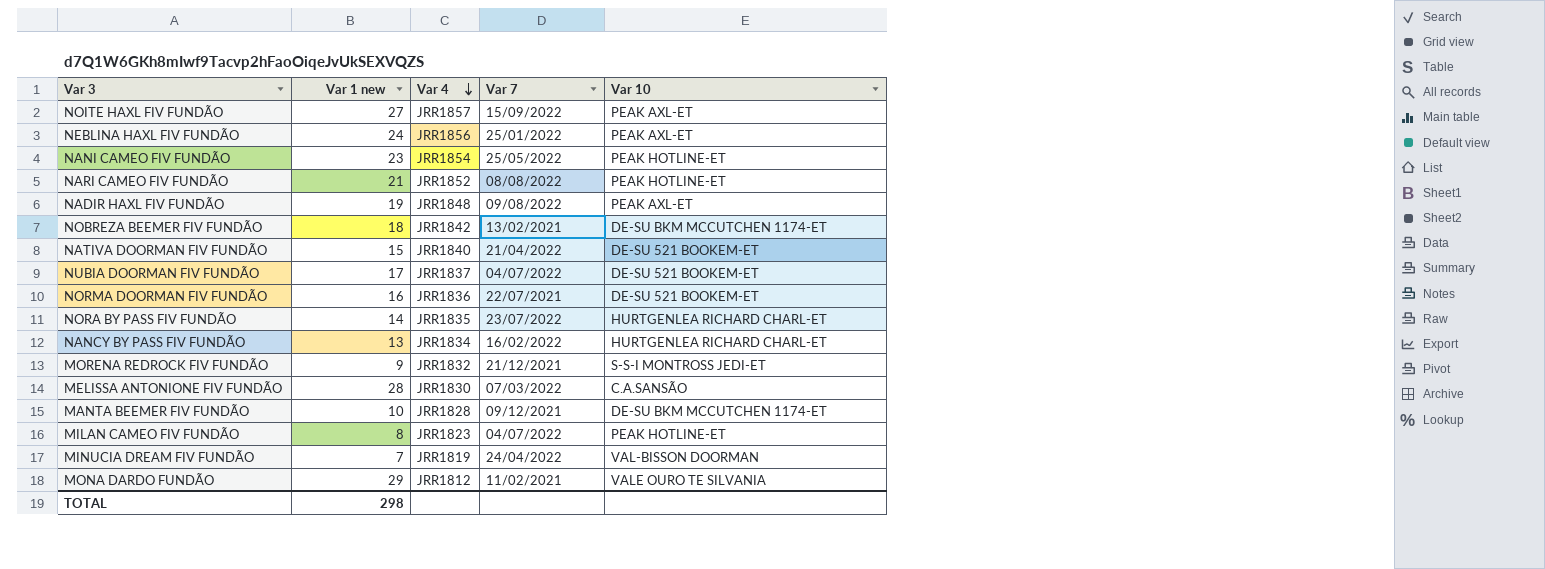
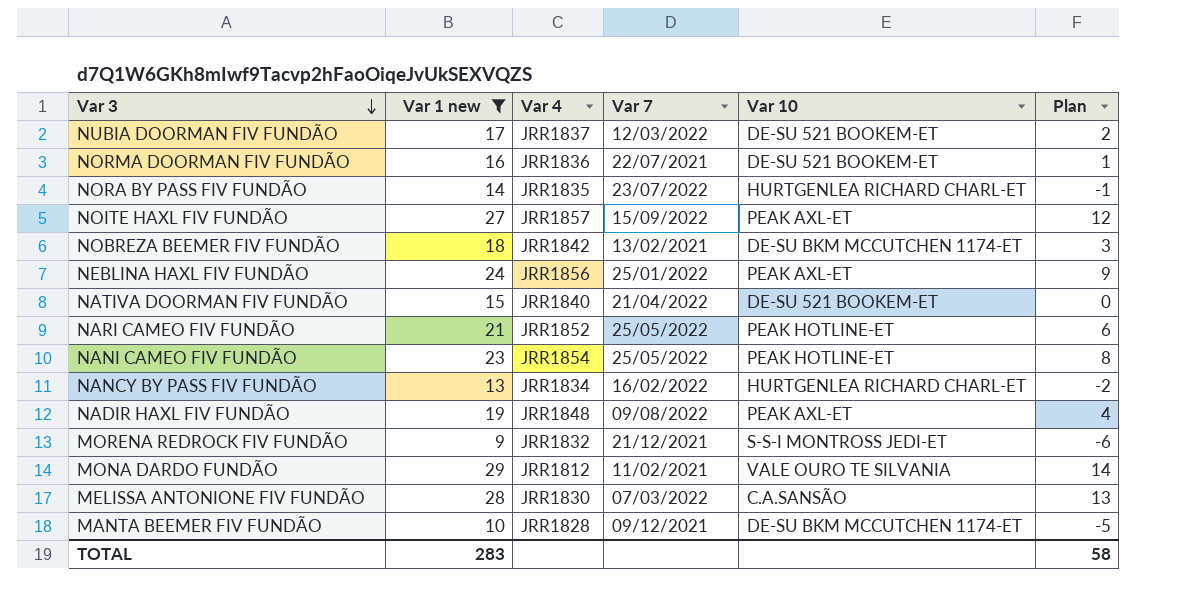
filter: none -> Var 1 new >= 9
row order: Var 4 descending -> Var 3 descending
column Plan | formula: none -> [Var 1 new] - 15
NUBIA DOORMAN FIV FUNDÃO | Var 7: 04/07/2022 -> 12/03/2022
NARI CAMEO FIV FUNDÃO | Var 7: 08/08/2022 -> 25/05/2022
TOTAL | Var 1 new: 298 -> 283

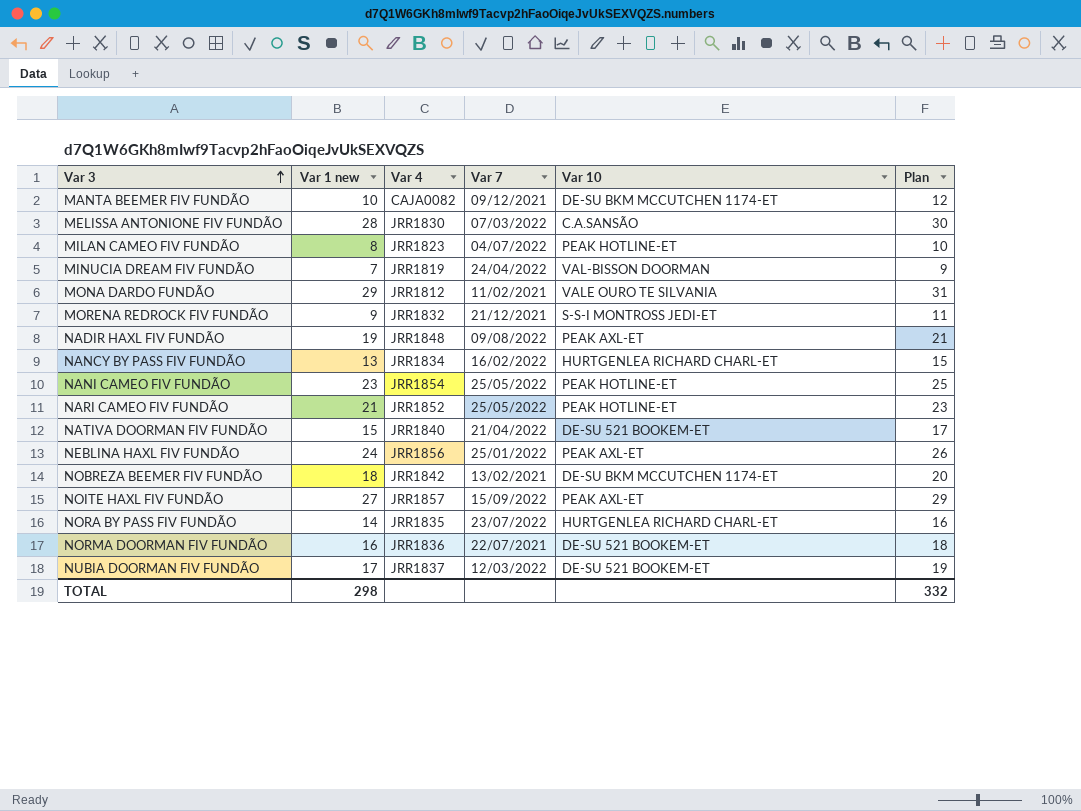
filter: Var 1 new >= 9 -> none
row order: Var 3 descending -> Var 3 ascending
column Plan | formula: [Var 1 new] - 15 -> [Var 1 new] + 2
MANTA BEEMER FIV FUNDÃO | Var 4: JRR1828 -> CAJA0082
TOTAL | Var 1 new: 283 -> 298
TOTAL | Plan: 58 -> 332

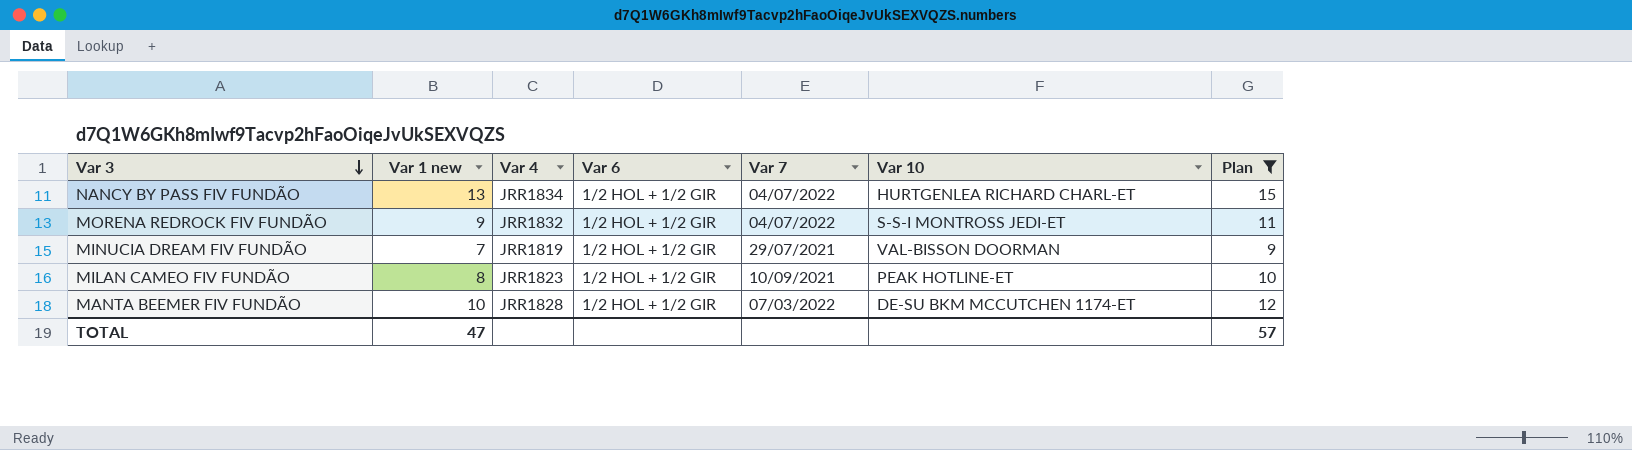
filter: none -> Plan <= 15
row order: Var 3 ascending -> Var 3 descending
column Var 6 | position: none -> 4
NANCY BY PASS FIV FUNDÃO | Var 7: 16/02/2022 -> 04/07/2022
MORENA REDROCK FIV FUNDÃO | Var 7: 21/12/2021 -> 04/07/2022
MINUCIA DREAM FIV FUNDÃO | Var 7: 24/04/2022 -> 29/07/2021
MILAN CAMEO FIV FUNDÃO | Var 7: 04/07/2022 -> 10/09/2021
MANTA BEEMER FIV FUNDÃO | Var 4: CAJA0082 -> JRR1828
MANTA BEEMER FIV FUNDÃO | Var 7: 09/12/2021 -> 07/03/2022
TOTAL | Var 1 new: 298 -> 47
TOTAL | Plan: 332 -> 57

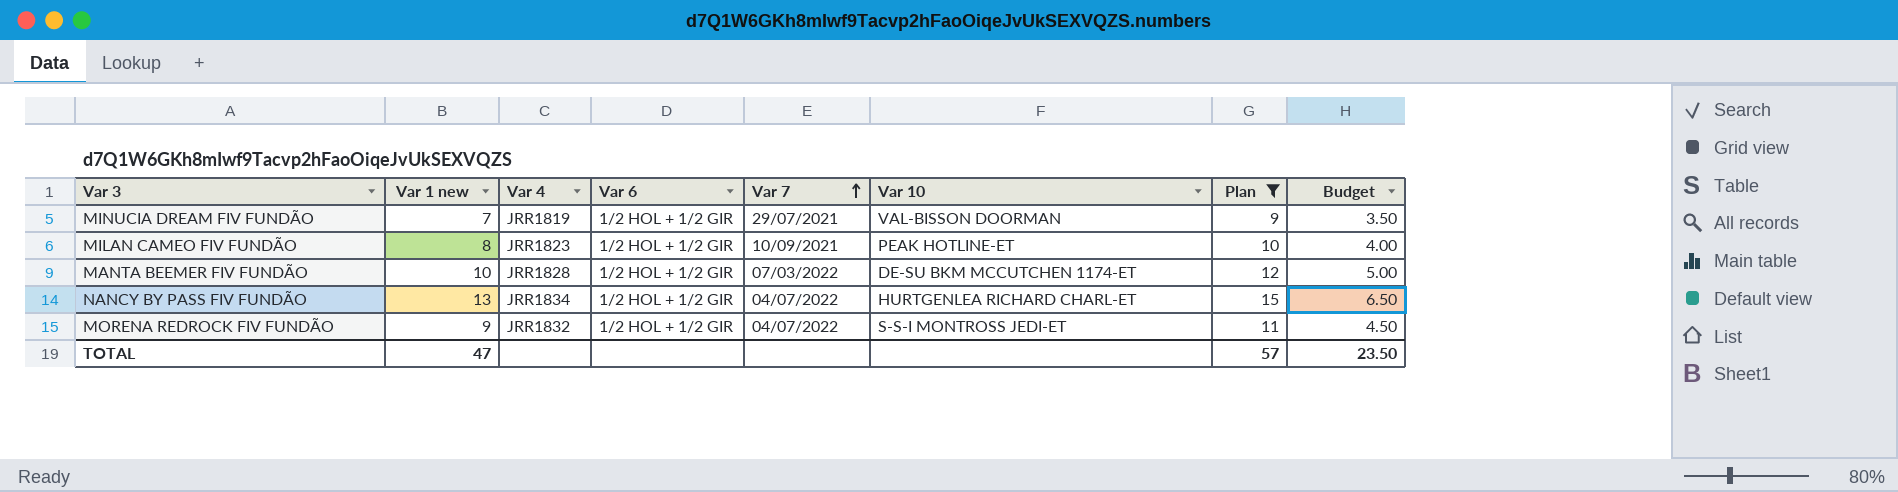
row order: Var 3 descending -> Var 7 ascending
column Budget | formula: none -> [Var 1 new] * 0.5

